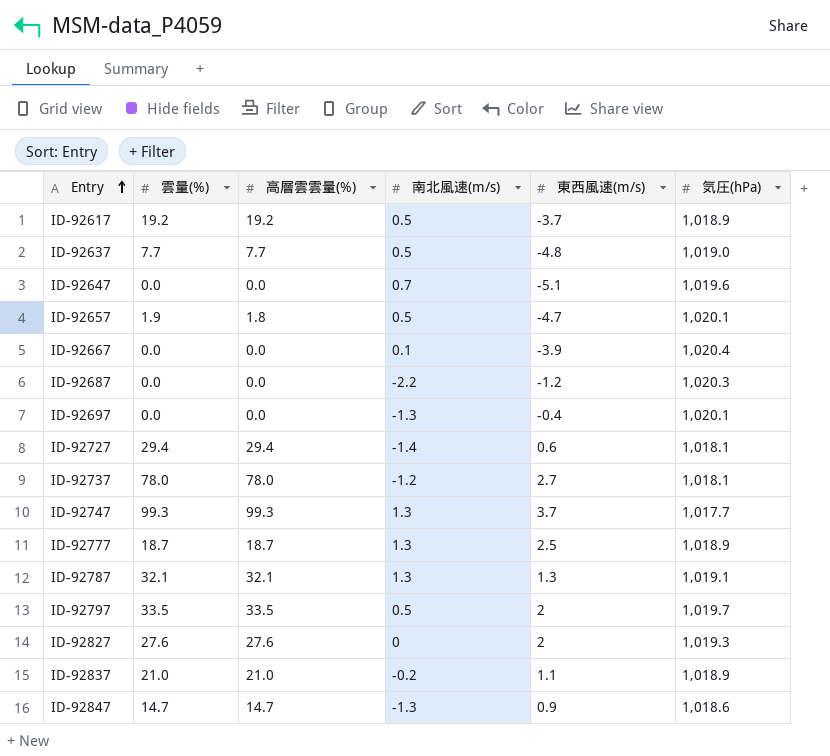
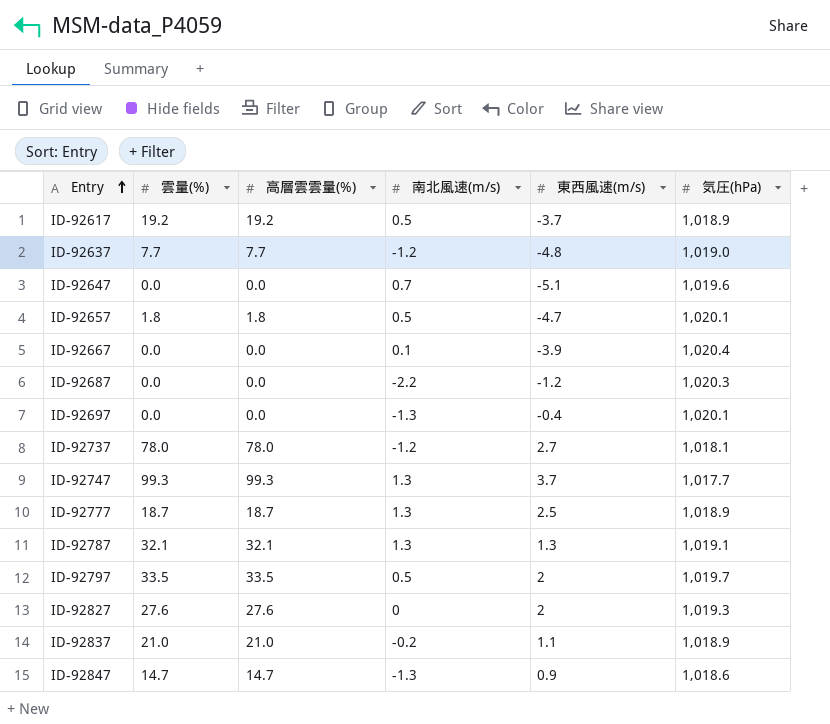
row ID-92727: 29.4 | 29.4 | -1.4 | 0.6 | 1,018.1 -> none
ID-92637 | 南北風速(m/s): 0.5 -> -1.2
ID-92657 | 雲量(%): 1.9 -> 1.8

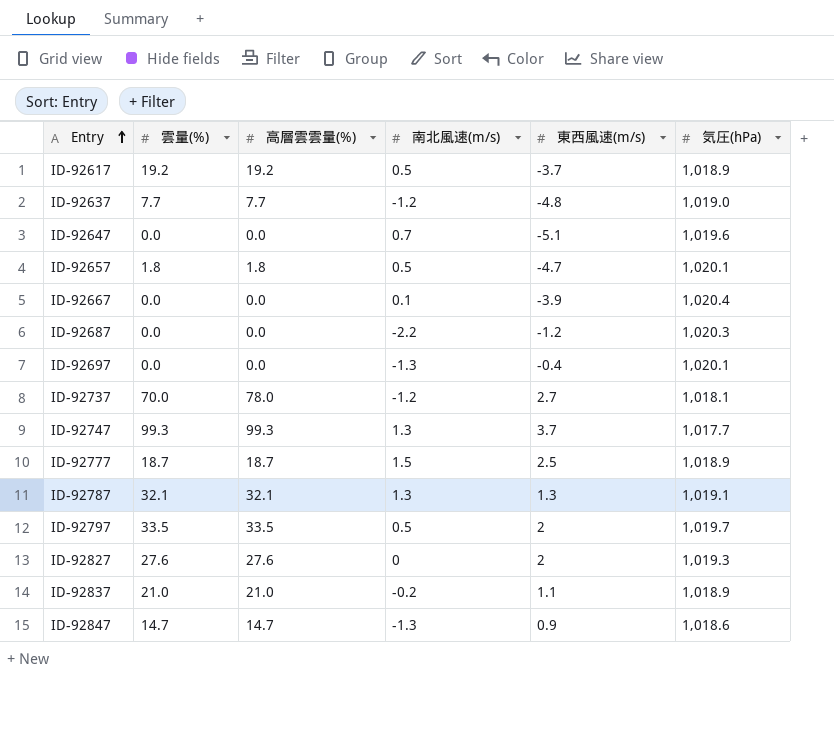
ID-92737 | 雲量(%): 78.0 -> 70.0
ID-92777 | 南北風速(m/s): 1.3 -> 1.5

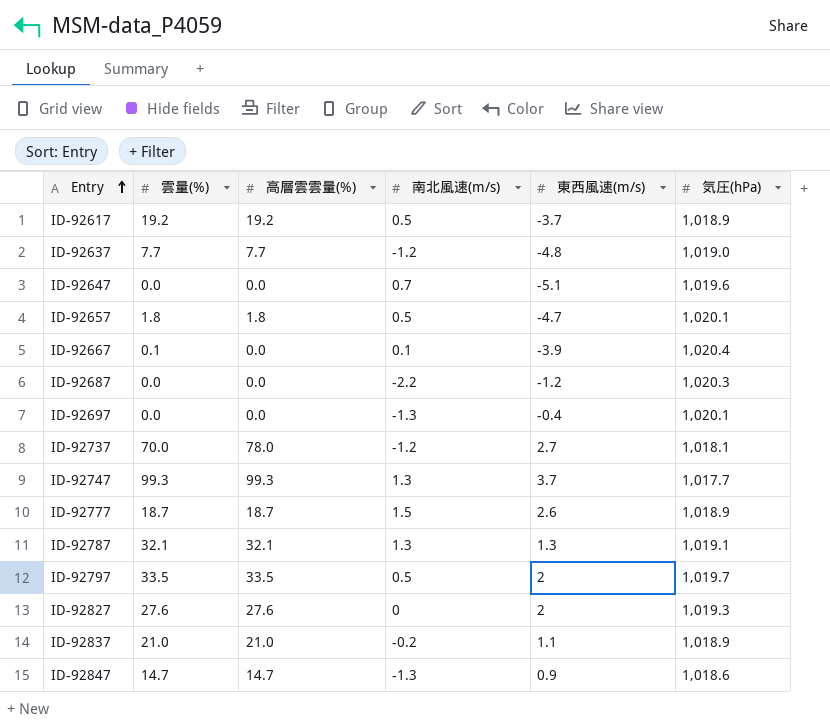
ID-92667 | 雲量(%): 0.0 -> 0.1
ID-92777 | 東西風速(m/s): 2.5 -> 2.6

